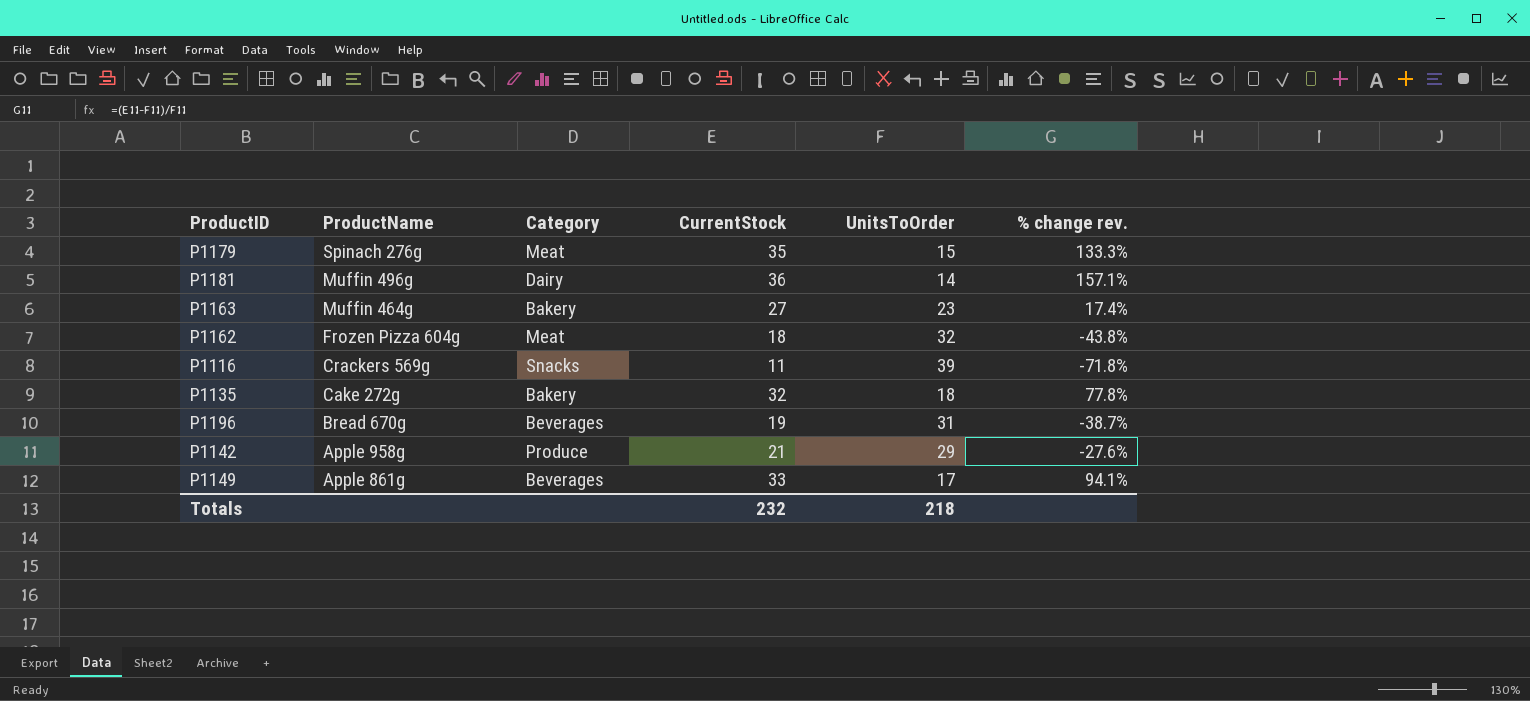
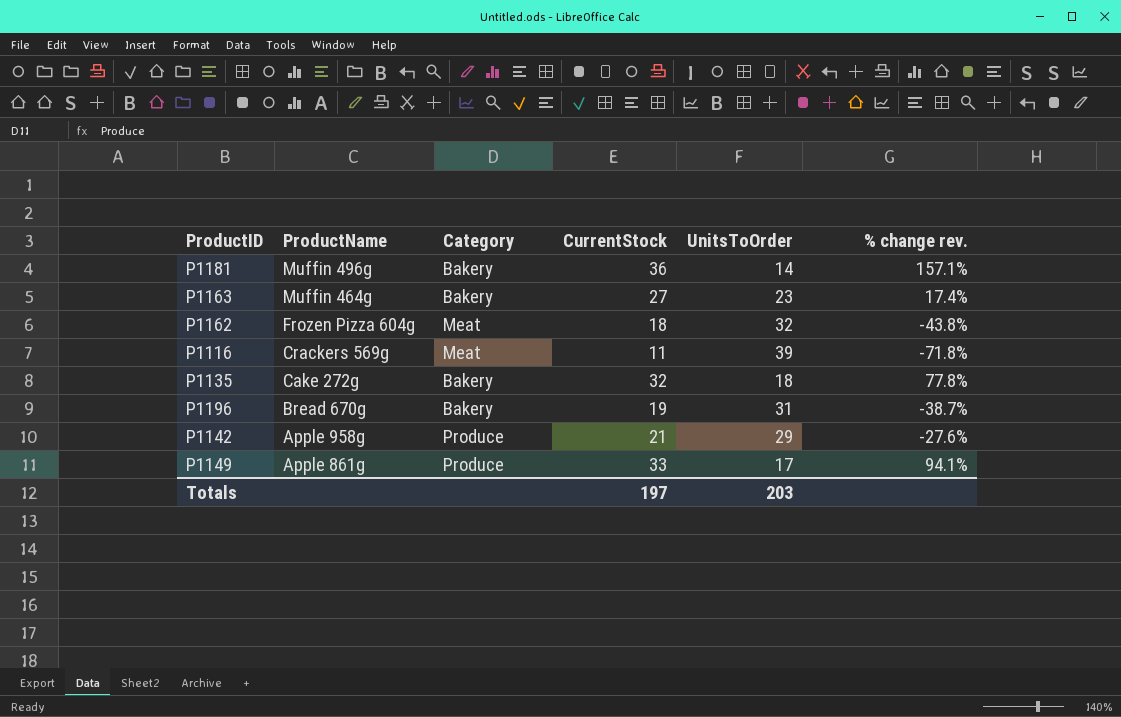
row P1179: Spinach 276g | Meat | 35 | 15 | 133.3% -> none
P1181 | Category: Dairy -> Bakery
P1116 | Category: Snacks -> Meat
P1196 | Category: Beverages -> Bakery
P1149 | Category: Beverages -> Produce
Totals | CurrentStock: 232 -> 197
Totals | UnitsToOrder: 218 -> 203

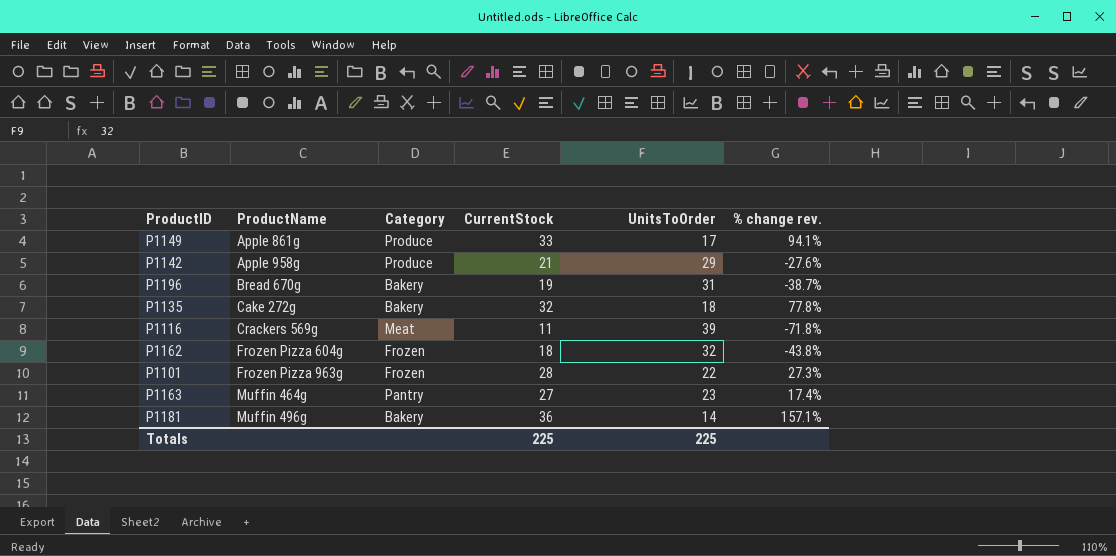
row order: ProductName descending -> ProductName ascending
P1162 | Category: Meat -> Frozen
row P1101: none -> Frozen Pizza 963g | Frozen | 28 | 22 | 27.3%
P1163 | Category: Bakery -> Pantry
Totals | CurrentStock: 197 -> 225
Totals | UnitsToOrder: 203 -> 225

